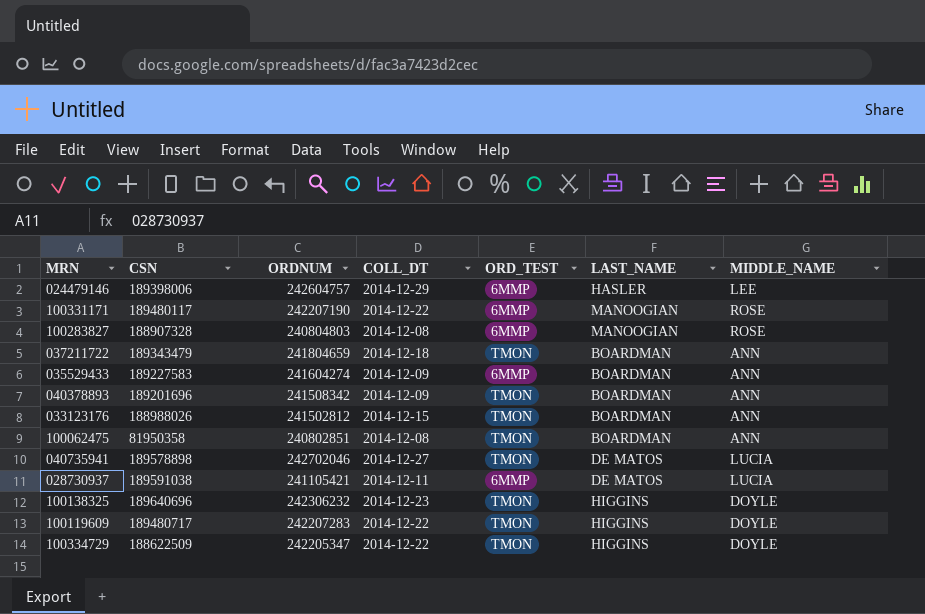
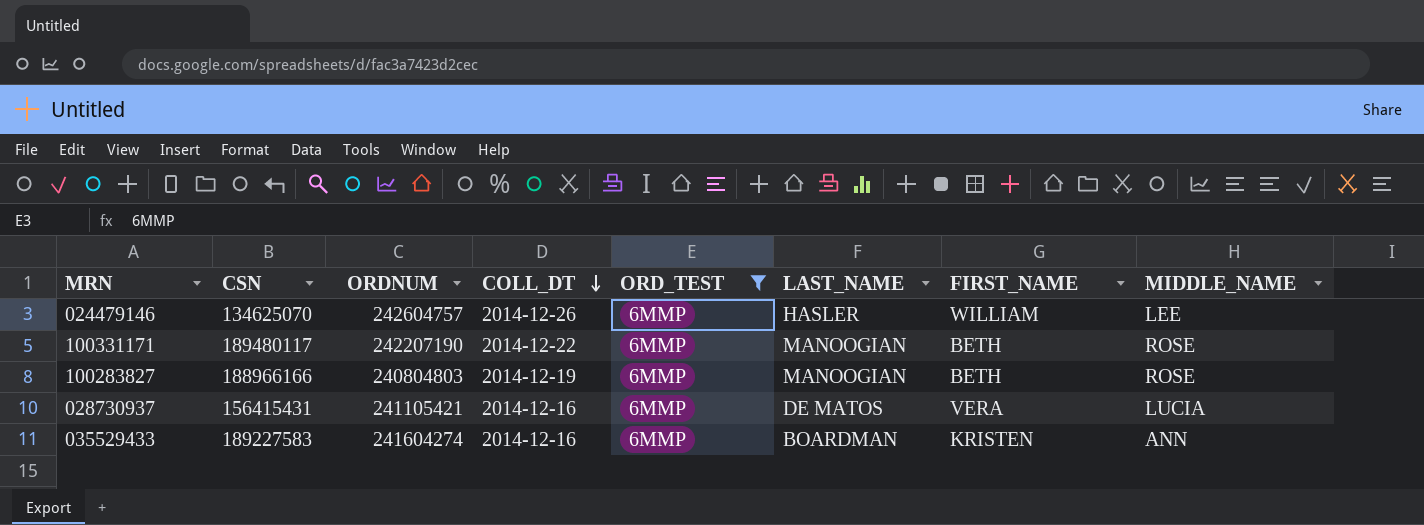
filter: none -> ORD_TEST = 6MMP
row order: none -> COLL_DT descending
column FIRST_NAME | position: none -> 7
024479146 | CSN: 189398006 -> 134625070
024479146 | COLL_DT: 2014-12-29 -> 2014-12-26
100283827 | CSN: 188907328 -> 188966166
100283827 | COLL_DT: 2014-12-08 -> 2014-12-19
028730937 | CSN: 189591038 -> 156415431
028730937 | COLL_DT: 2014-12-11 -> 2014-12-16
035529433 | COLL_DT: 2014-12-09 -> 2014-12-16

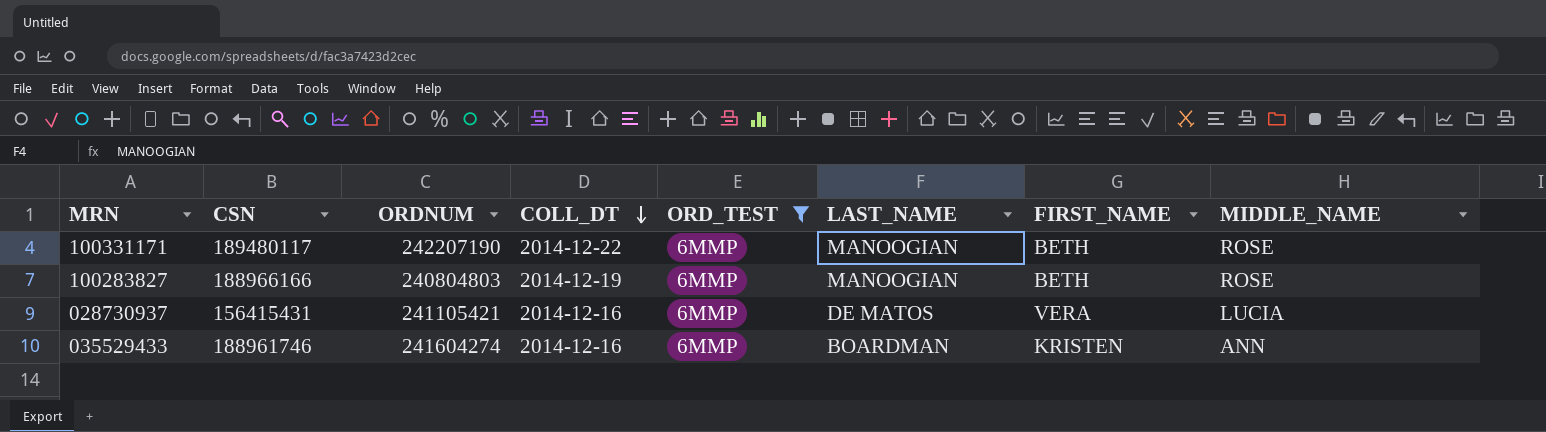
row 024479146: 134625070 | 242604757 | 2014-12-26 | 6MMP | HASLER | WILLIAM | LEE -> none
035529433 | CSN: 189227583 -> 188961746

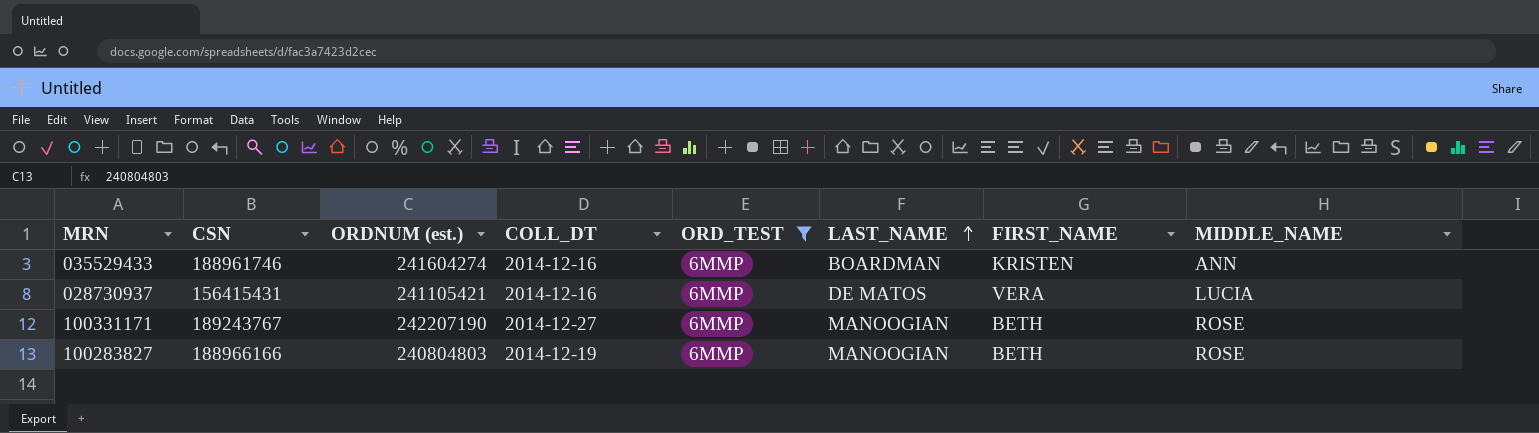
row order: COLL_DT descending -> LAST_NAME ascending
column name: ORDNUM -> ORDNUM (est.)
100331171 | CSN: 189480117 -> 189243767
100331171 | COLL_DT: 2014-12-22 -> 2014-12-27

